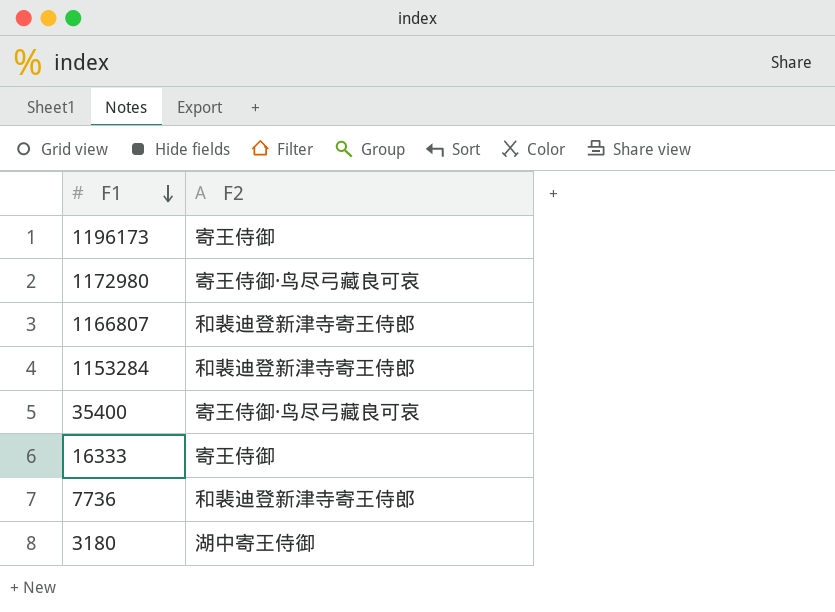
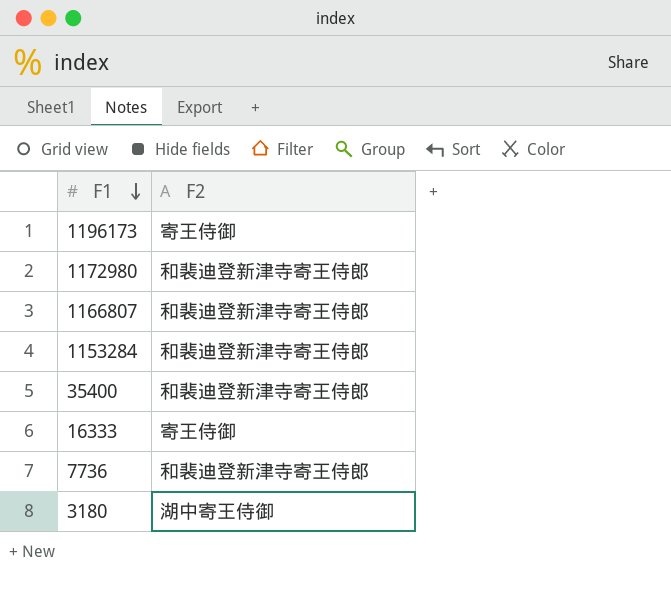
1172980 | F2: 寄王侍御·鸟尽弓藏良可哀 -> 和裴迪登新津寺寄王侍郎
35400 | F2: 寄王侍御·鸟尽弓藏良可哀 -> 和裴迪登新津寺寄王侍郎

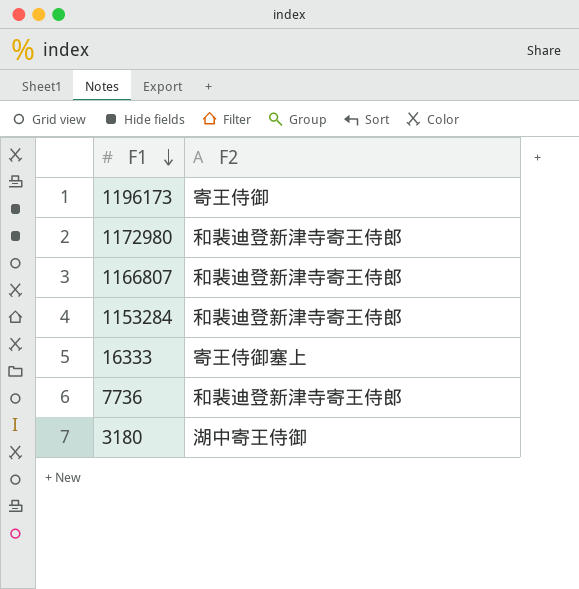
row 35400: 和裴迪登新津寺寄王侍郎 -> none
16333 | F2: 寄王侍御 -> 寄王侍御塞上

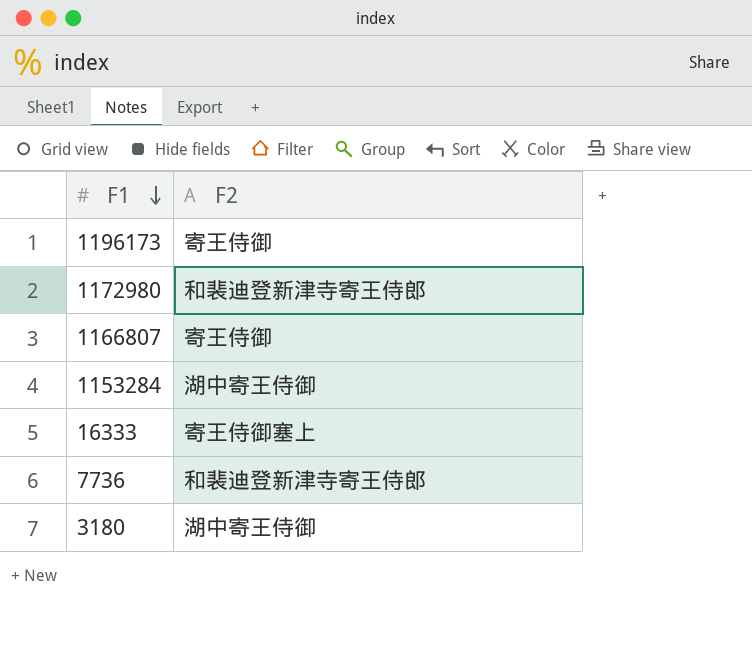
1166807 | F2: 和裴迪登新津寺寄王侍郎 -> 寄王侍御
1153284 | F2: 和裴迪登新津寺寄王侍郎 -> 湖中寄王侍御

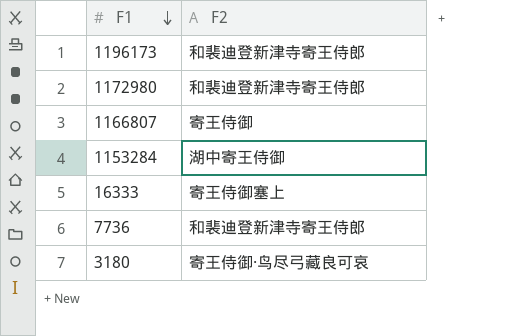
1196173 | F2: 寄王侍御 -> 和裴迪登新津寺寄王侍郎
3180 | F2: 湖中寄王侍御 -> 寄王侍御·鸟尽弓藏良可哀

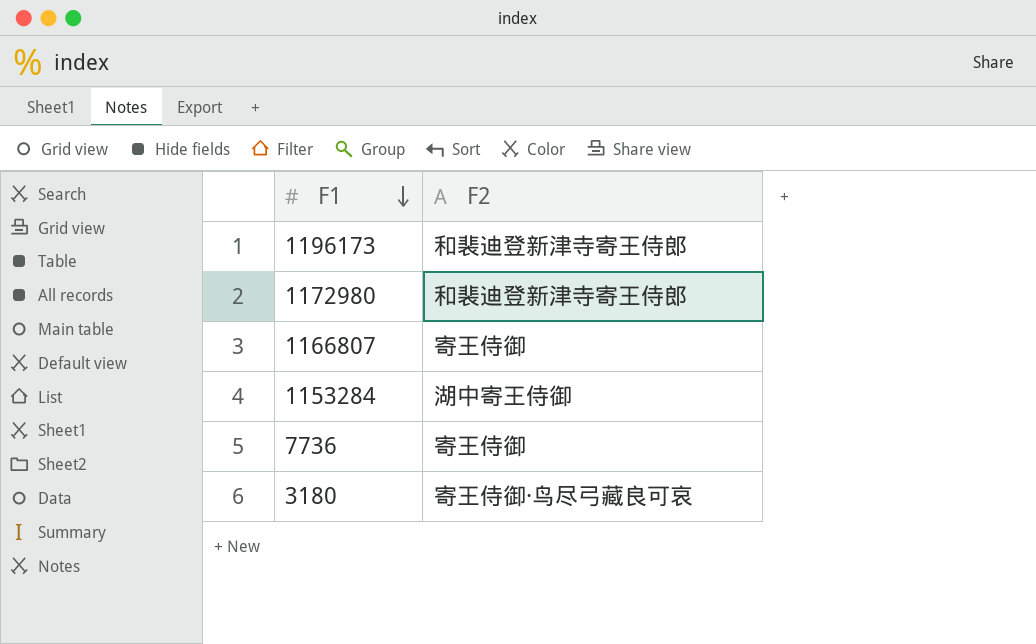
row 16333: 寄王侍御塞上 -> none
7736 | F2: 和裴迪登新津寺寄王侍郎 -> 寄王侍御

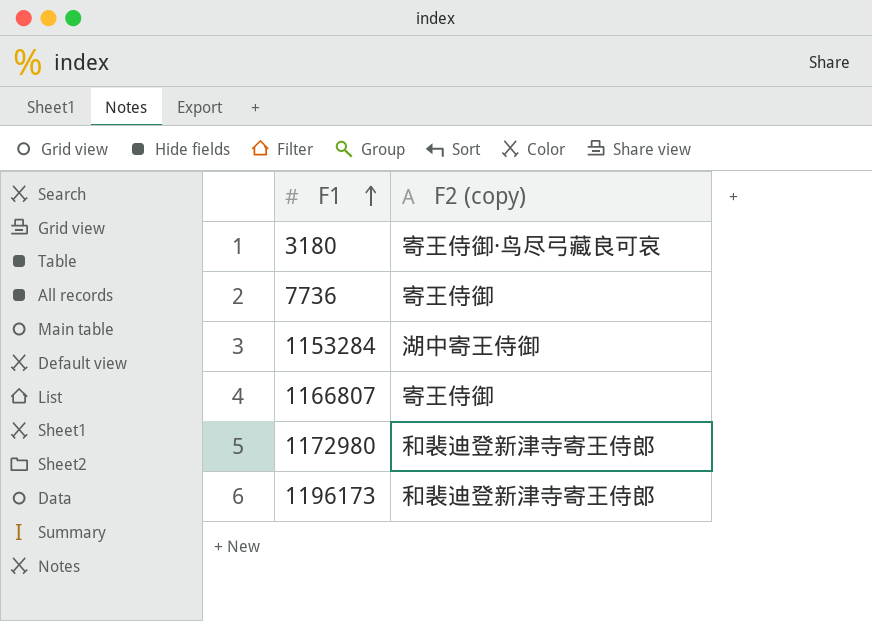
row order: F1 descending -> F1 ascending
column name: F2 -> F2 (copy)

